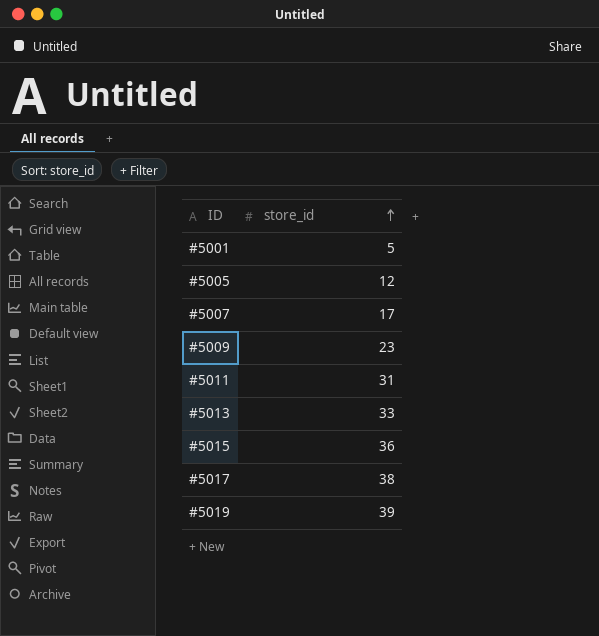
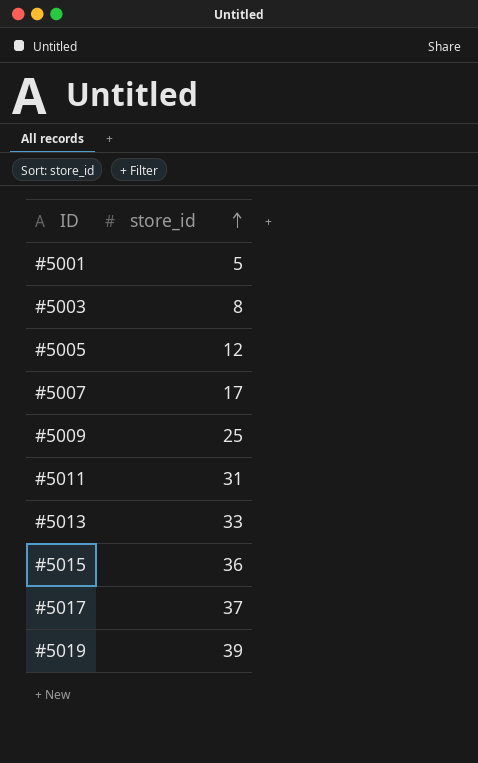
row #5003: none -> 8
#5009 | store_id: 23 -> 25
#5017 | store_id: 38 -> 37

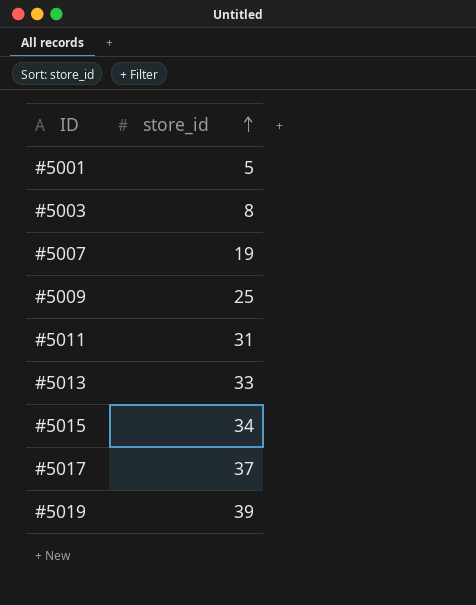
row #5005: 12 -> none
#5007 | store_id: 17 -> 19
#5015 | store_id: 36 -> 34

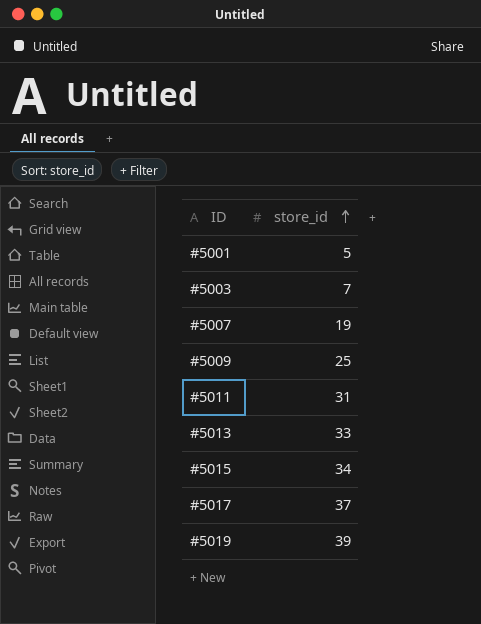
#5003 | store_id: 8 -> 7

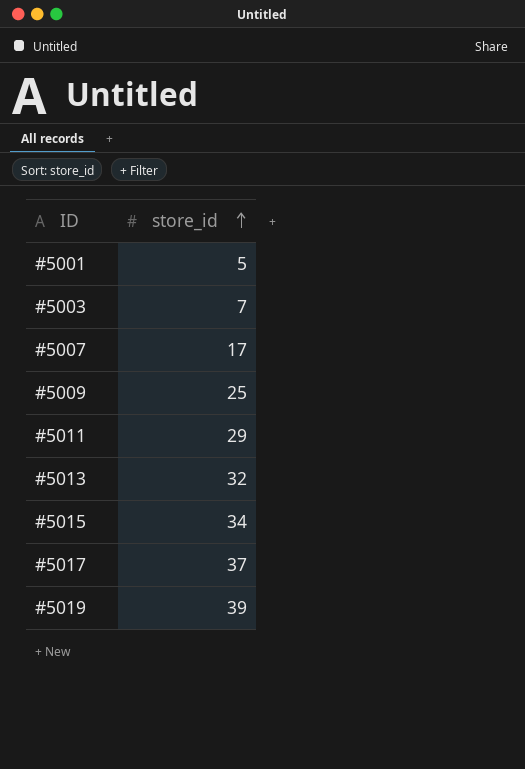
#5007 | store_id: 19 -> 17
#5011 | store_id: 31 -> 29
#5013 | store_id: 33 -> 32

